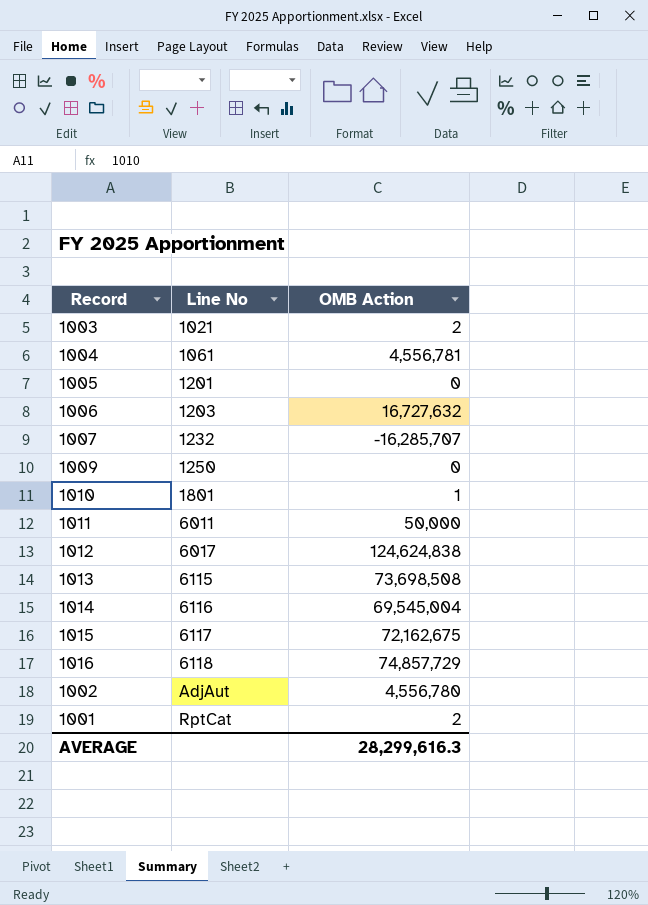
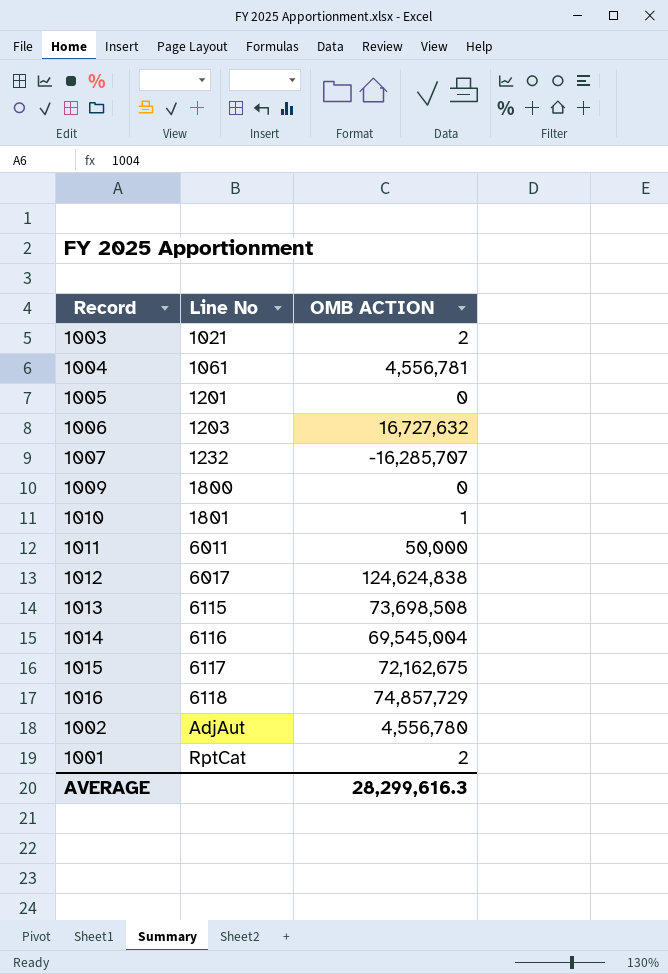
column name: OMB Action -> OMB ACTION
1009 | Line No: 1250 -> 1800

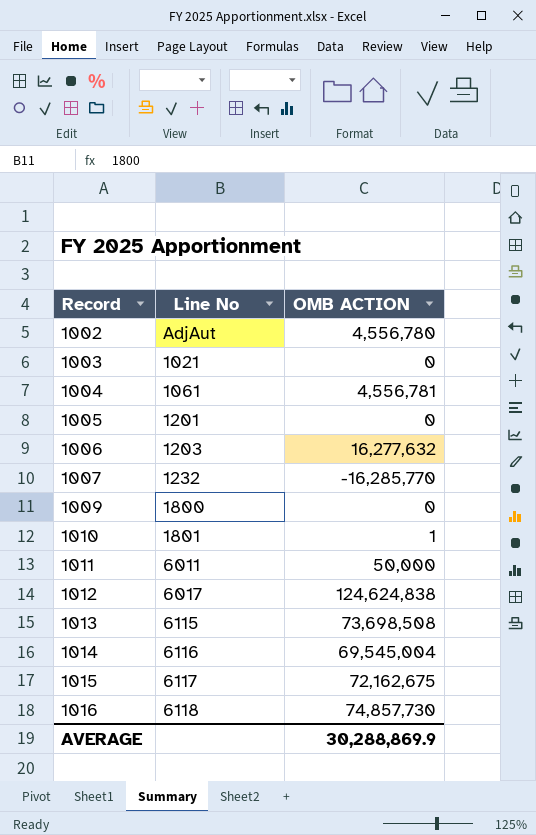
row order: Line No ascending -> Record ascending
row 1001: RptCat | 2 -> none
1003 | OMB ACTION: 2 -> 0
1006 | OMB ACTION: 16,727,632 -> 16,277,632
1007 | OMB ACTION: -16,285,707 -> -16,285,770
1016 | OMB ACTION: 74,857,729 -> 74,857,730
AVERAGE | OMB ACTION: 28,299,616.3 -> 30,288,869.9

